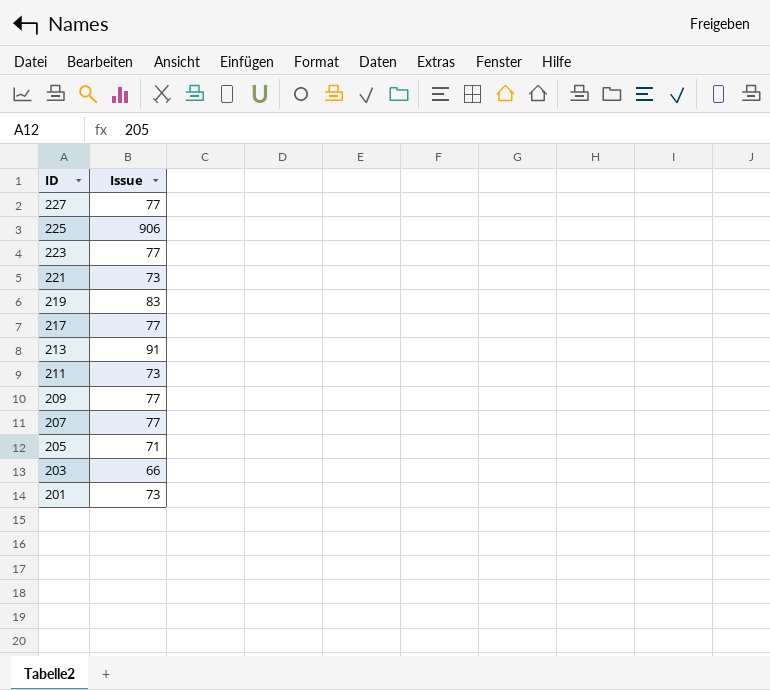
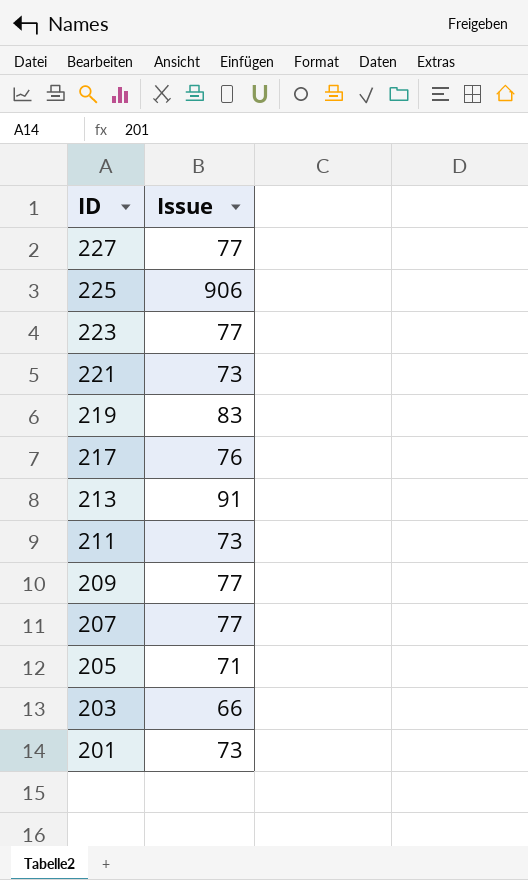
217 | Issue: 77 -> 76

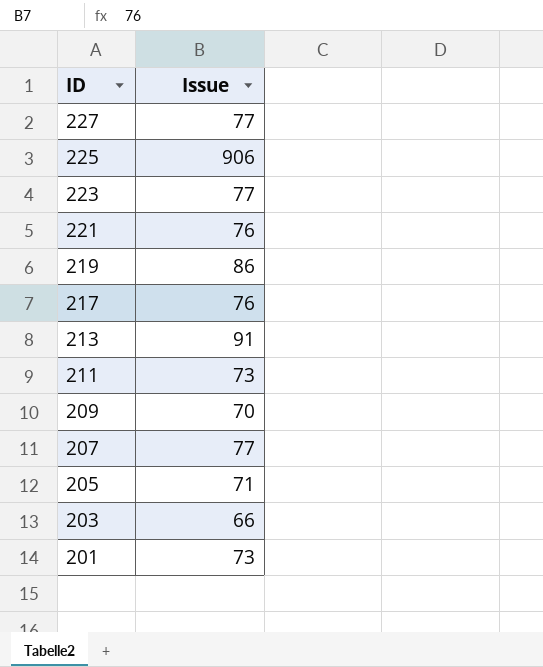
221 | Issue: 73 -> 76
219 | Issue: 83 -> 86
209 | Issue: 77 -> 70

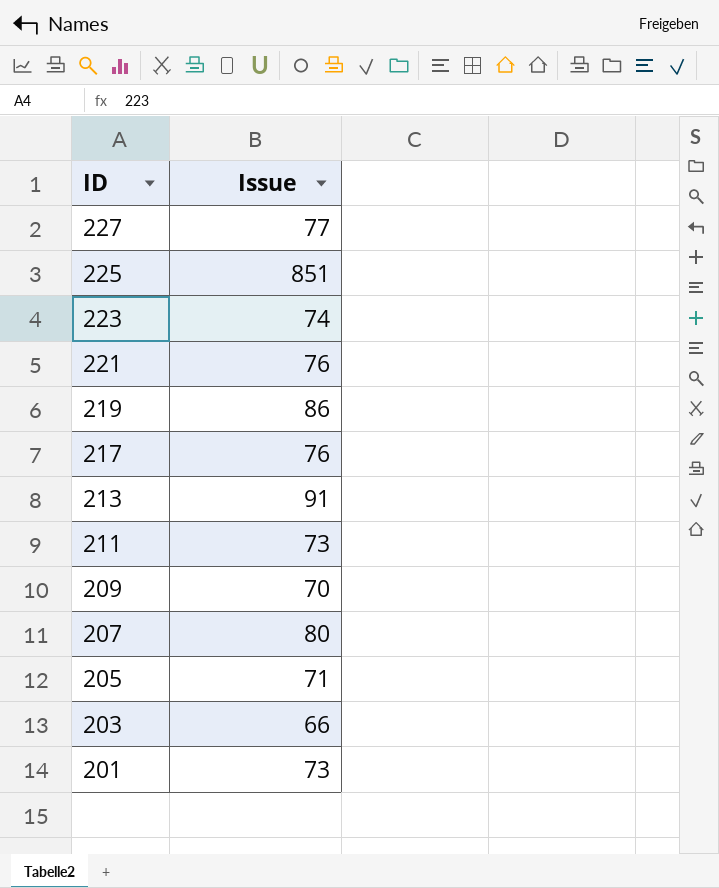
225 | Issue: 906 -> 851
223 | Issue: 77 -> 74
207 | Issue: 77 -> 80

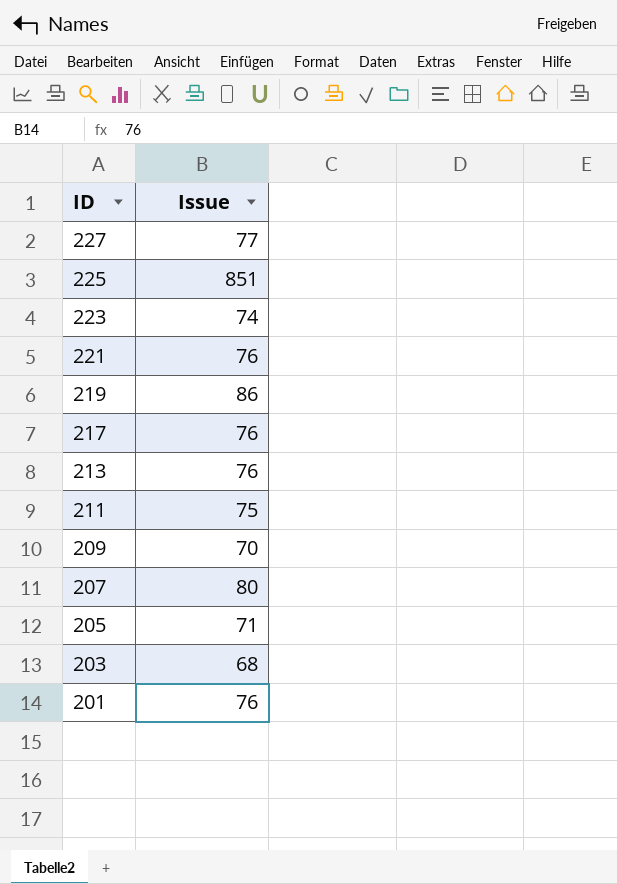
213 | Issue: 91 -> 76
211 | Issue: 73 -> 75
203 | Issue: 66 -> 68
201 | Issue: 73 -> 76

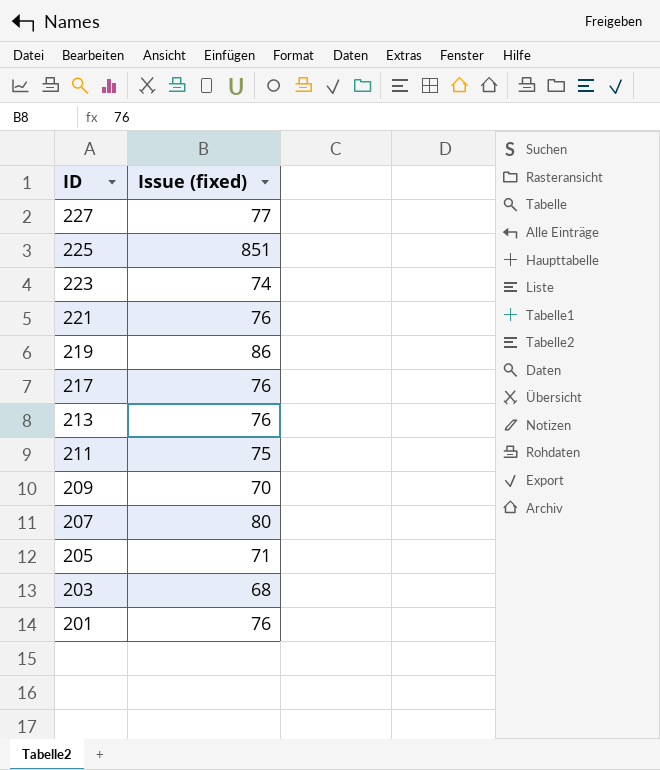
column name: Issue -> Issue (fixed)

